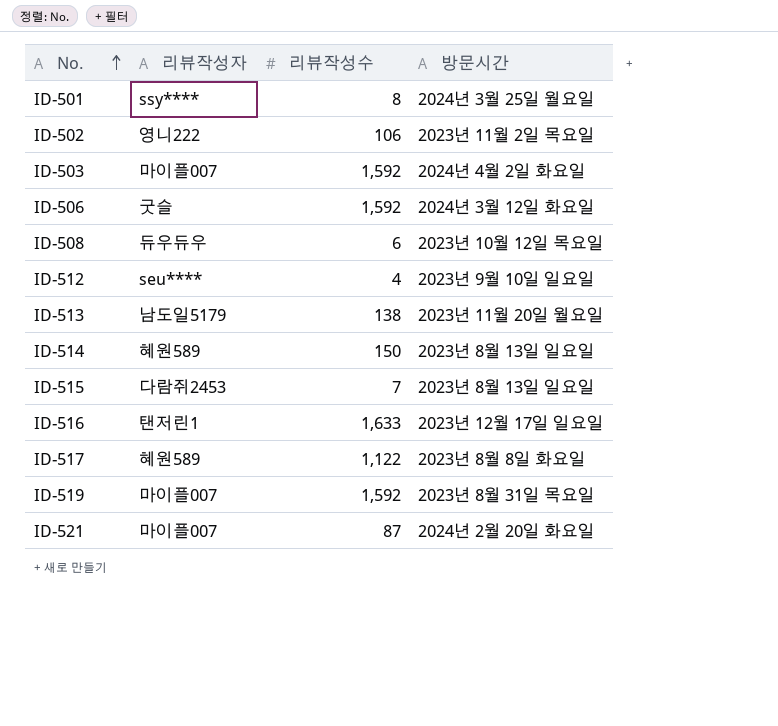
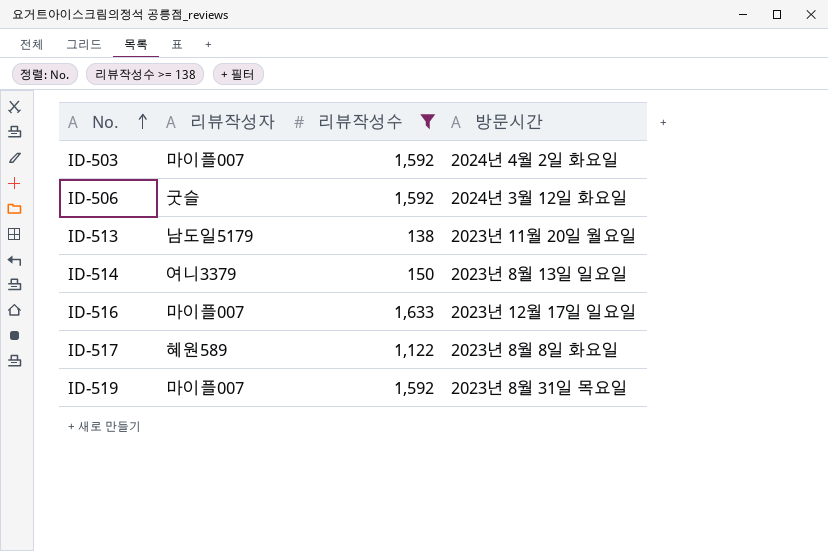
filter: none -> 리뷰작성수 >= 138
ID-514 | 리뷰작성자: 혜원589 -> 여니3379
ID-516 | 리뷰작성자: 탠저린1 -> 마이플007

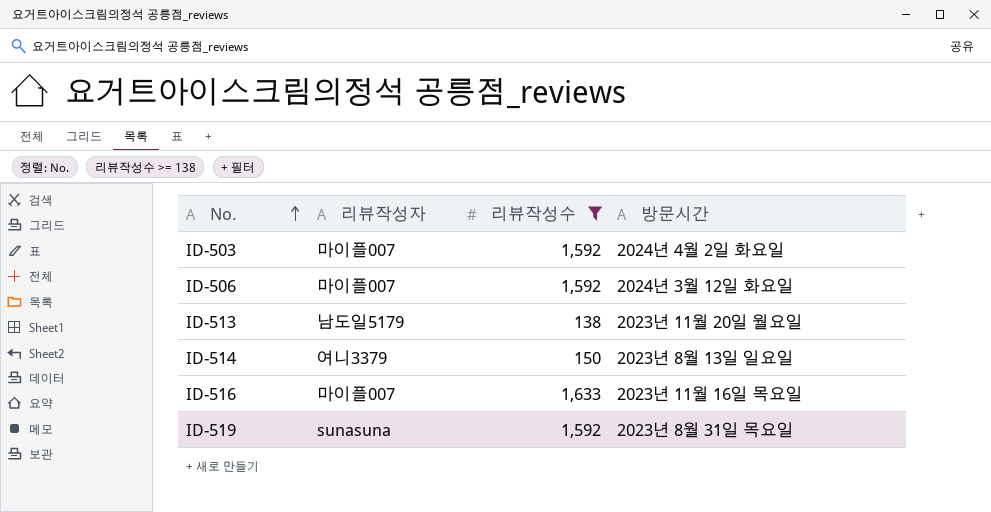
row ID-517: 혜원589 | 1,122 | 2023년 8월 8일 화요일 -> none
ID-506 | 리뷰작성자: 굿슬 -> 마이플007
ID-516 | 방문시간: 2023년 12월 17일 일요일 -> 2023년 11월 16일 목요일
ID-519 | 리뷰작성자: 마이플007 -> sunasuna

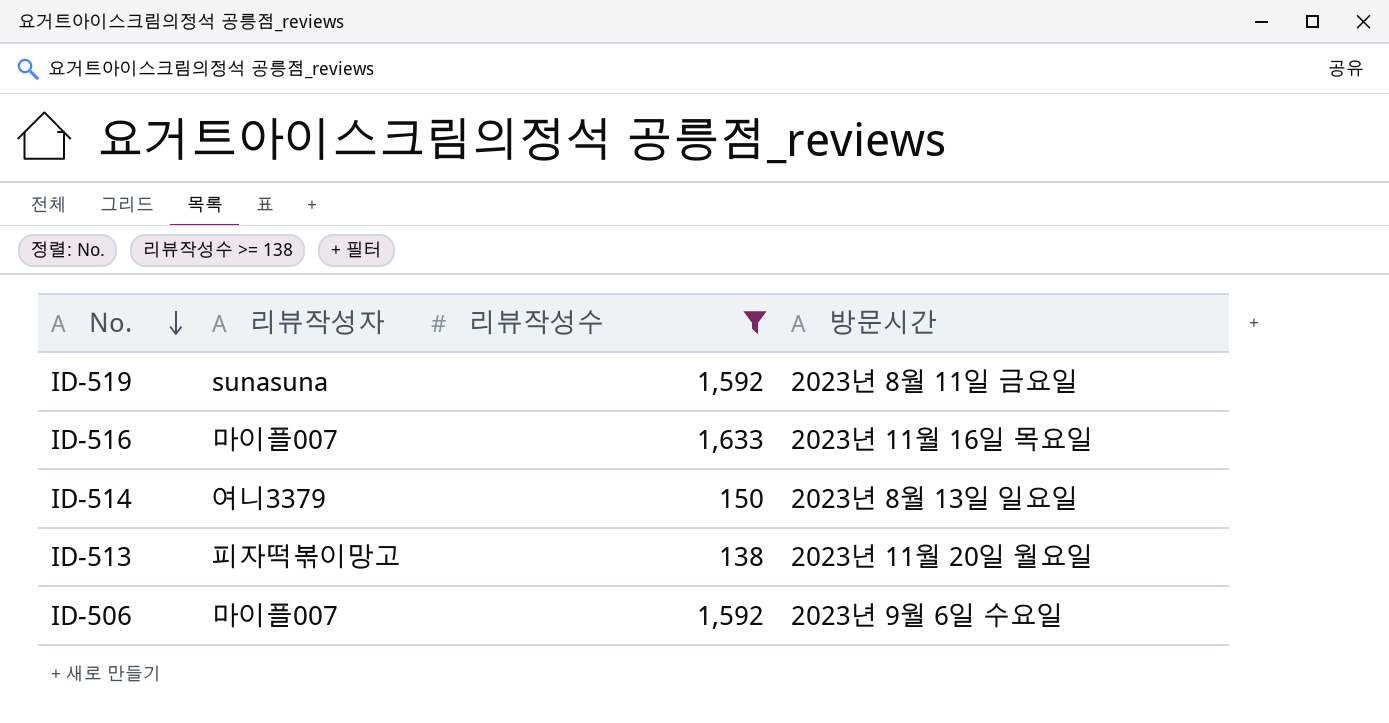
row order: No. ascending -> No. descending
row ID-503: 마이플007 | 1,592 | 2024년 4월 2일 화요일 -> none
ID-519 | 방문시간: 2023년 8월 31일 목요일 -> 2023년 8월 11일 금요일
ID-513 | 리뷰작성자: 남도일5179 -> 피자떡볶이망고
ID-506 | 방문시간: 2024년 3월 12일 화요일 -> 2023년 9월 6일 수요일

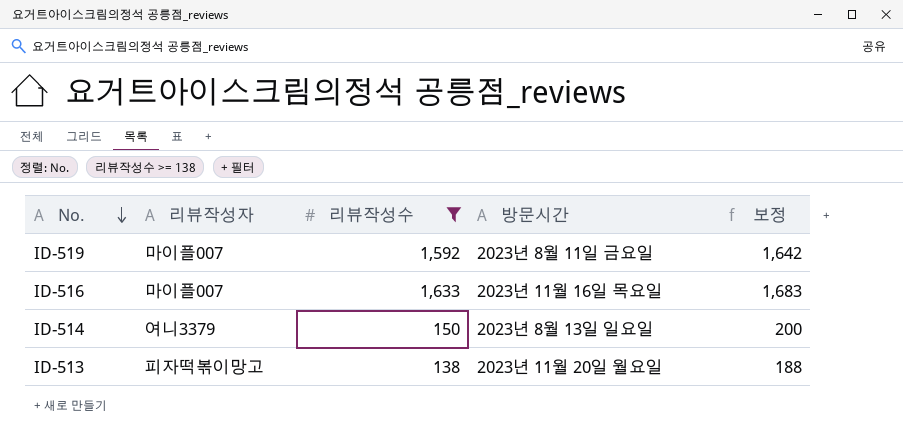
column 보정 | formula: none -> [리뷰작성수] + 50
row ID-506: 마이플007 | 1,592 | 2023년 9월 6일 수요일 -> none
ID-519 | 리뷰작성자: sunasuna -> 마이플007

